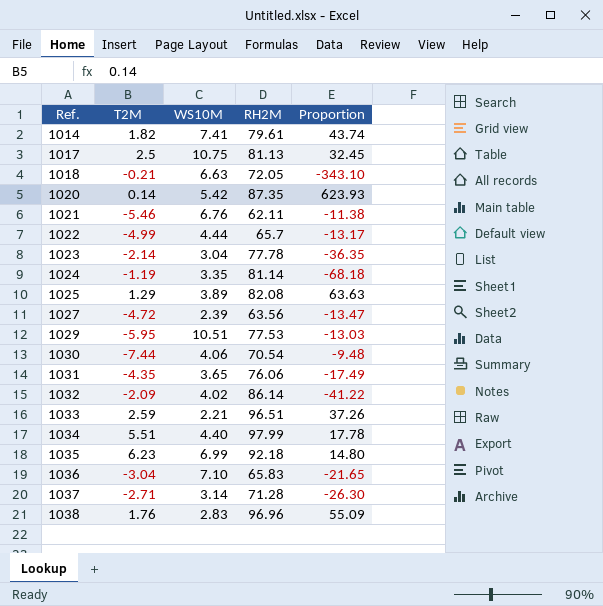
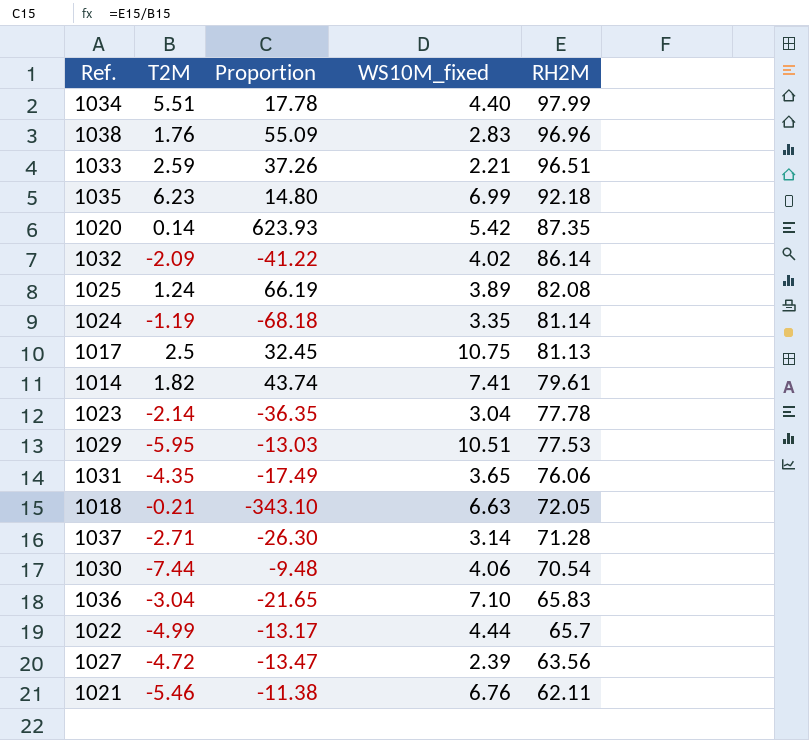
row order: Ref. ascending -> RH2M descending
column Proportion | position: 5 -> 3
column name: WS10M -> WS10M_fixed
1025 | T2M: 1.29 -> 1.24
1025 | Proportion: 63.63 -> 66.19

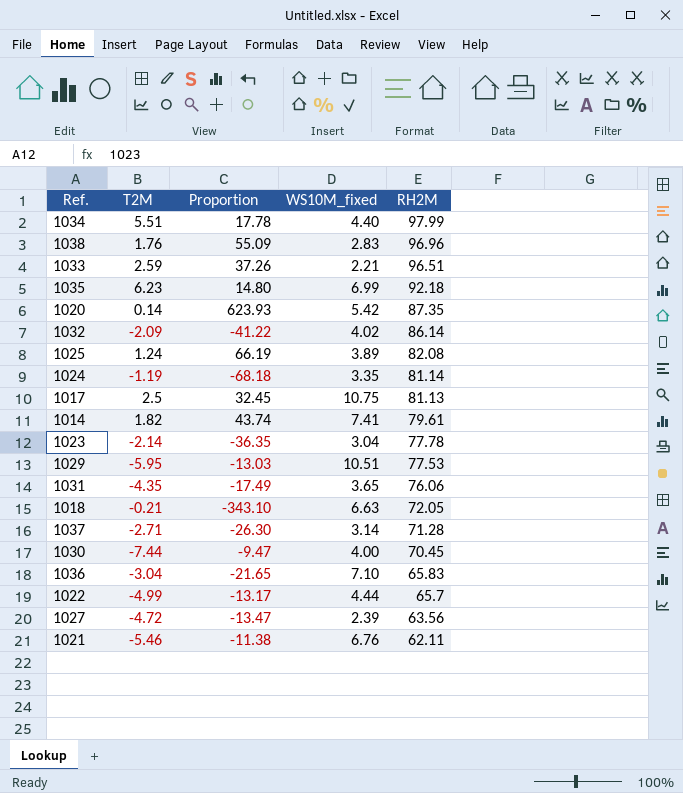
1030 | Proportion: -9.48 -> -9.47
1030 | WS10M_fixed: 4.06 -> 4.00
1030 | RH2M: 70.54 -> 70.45

